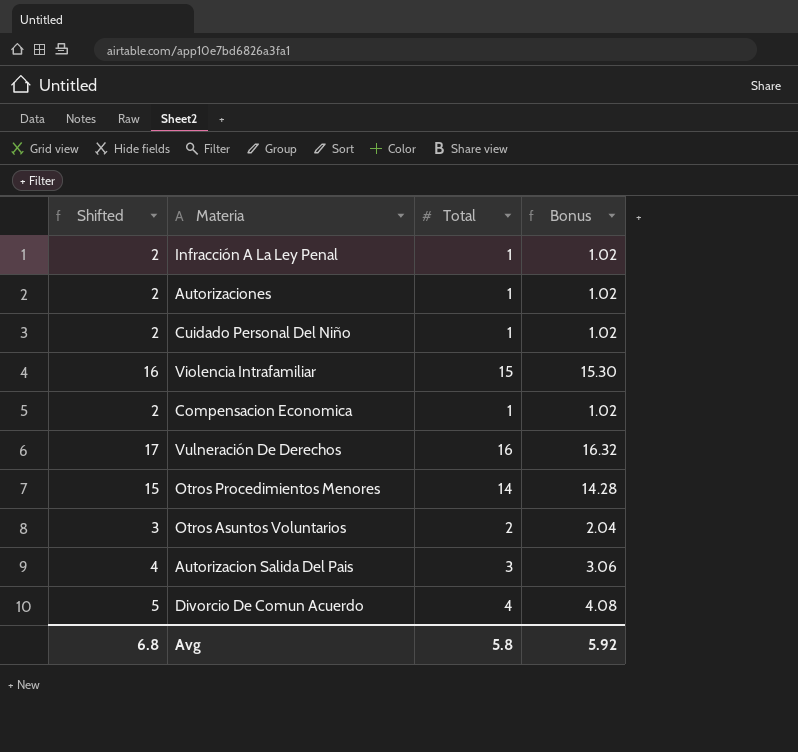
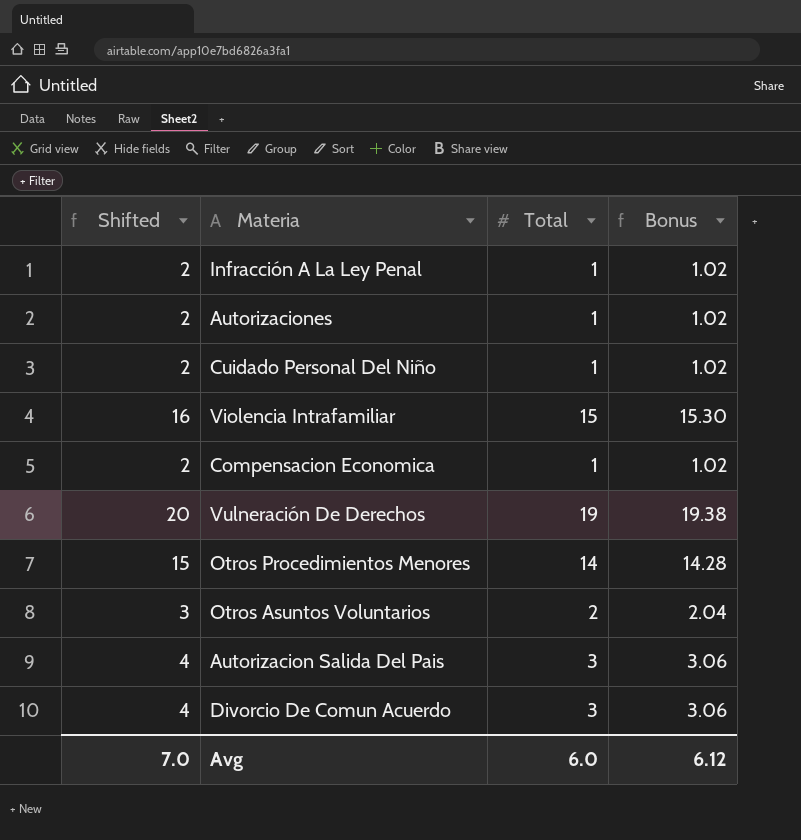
Vulneración De Derechos | Shifted: 17 -> 20
Vulneración De Derechos | Total: 16 -> 19
Vulneración De Derechos | Bonus: 16.32 -> 19.38
Divorcio De Comun Acuerdo | Shifted: 5 -> 4
Divorcio De Comun Acuerdo | Total: 4 -> 3
Divorcio De Comun Acuerdo | Bonus: 4.08 -> 3.06
Avg | Shifted: 6.8 -> 7.0
Avg | Total: 5.8 -> 6.0
Avg | Bonus: 5.92 -> 6.12

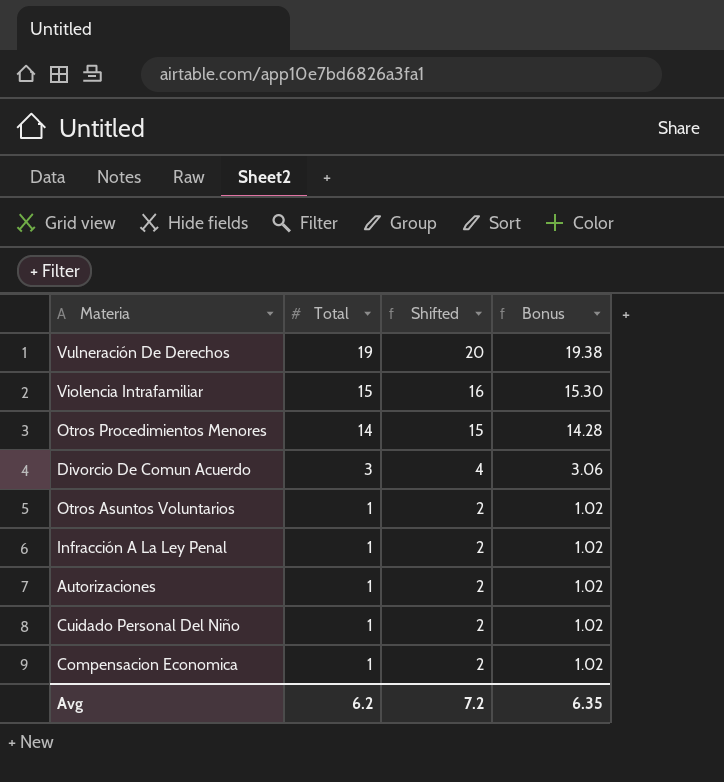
row order: none -> Total descending
column Shifted | position: 1 -> 3
row Autorizacion Salida Del Pais: 4 | 3 | 3.06 -> none
Otros Asuntos Voluntarios | Total: 2 -> 1
Otros Asuntos Voluntarios | Shifted: 3 -> 2
Otros Asuntos Voluntarios | Bonus: 2.04 -> 1.02
Avg | Total: 6.0 -> 6.2
Avg | Shifted: 7.0 -> 7.2
Avg | Bonus: 6.12 -> 6.35

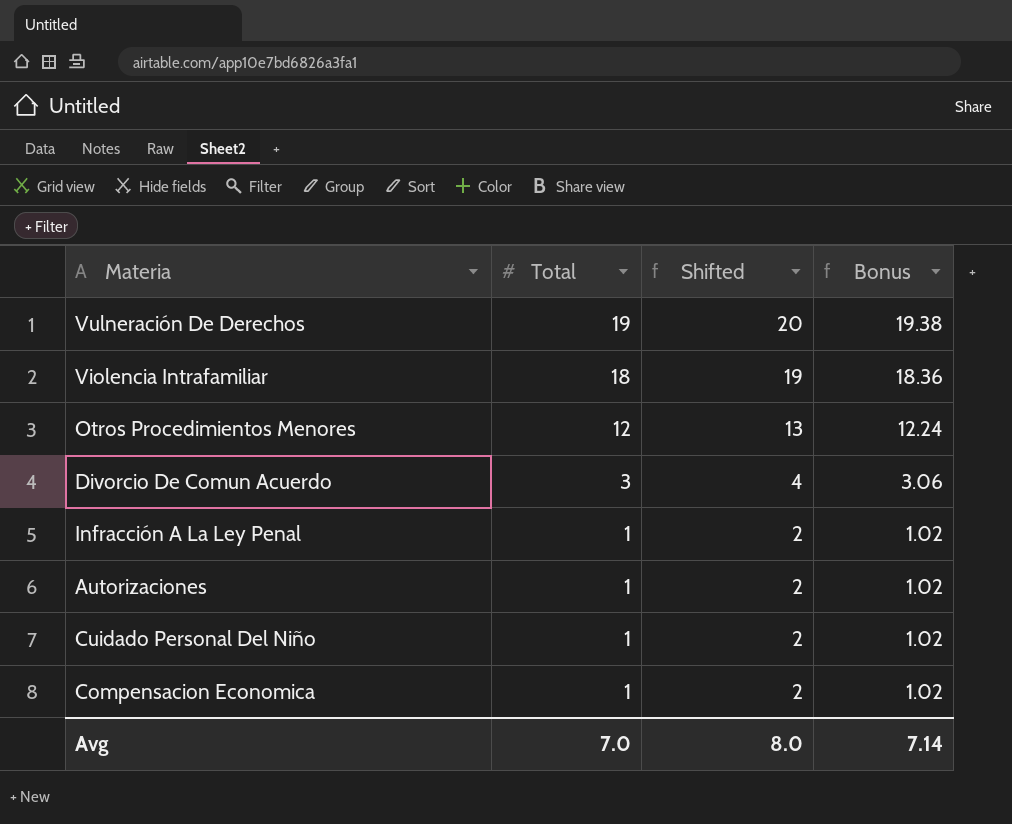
row Otros Asuntos Voluntarios: 1 | 2 | 1.02 -> none
Violencia Intrafamiliar | Total: 15 -> 18
Violencia Intrafamiliar | Shifted: 16 -> 19
Violencia Intrafamiliar | Bonus: 15.30 -> 18.36
Otros Procedimientos Menores | Total: 14 -> 12
Otros Procedimientos Menores | Shifted: 15 -> 13
Otros Procedimientos Menores | Bonus: 14.28 -> 12.24
Avg | Total: 6.2 -> 7.0
Avg | Shifted: 7.2 -> 8.0
Avg | Bonus: 6.35 -> 7.14

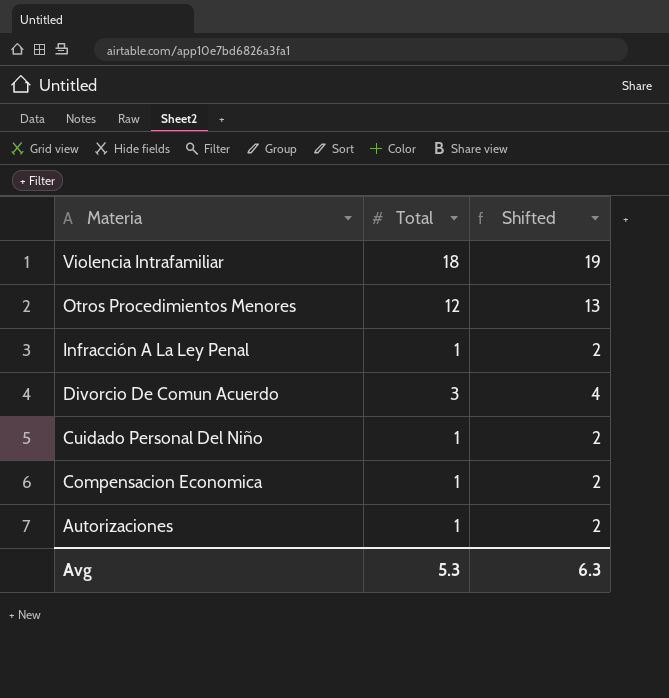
row order: Total descending -> Materia descending
column Bonus | formula: [Total] * 1.02 -> none
row Vulneración De Derechos: 19 | 20 | 19.38 -> none
Avg | Total: 7.0 -> 5.3
Avg | Shifted: 8.0 -> 6.3

